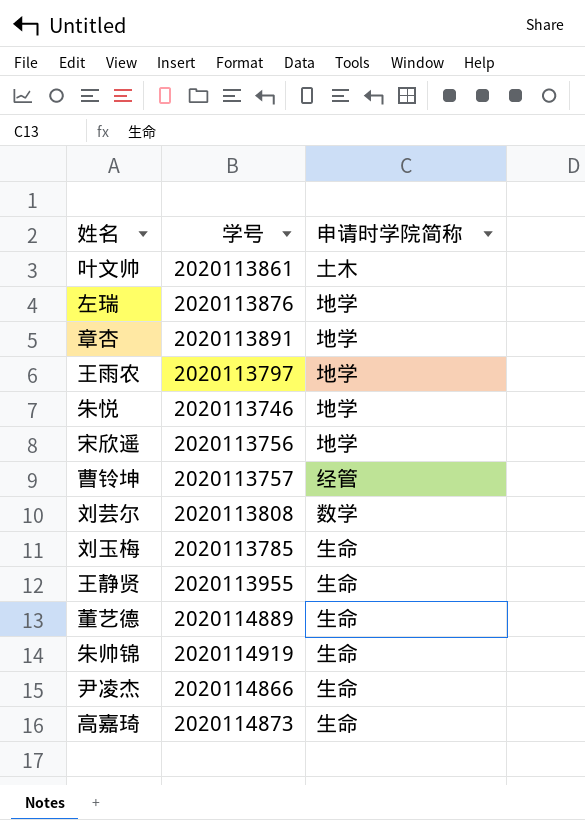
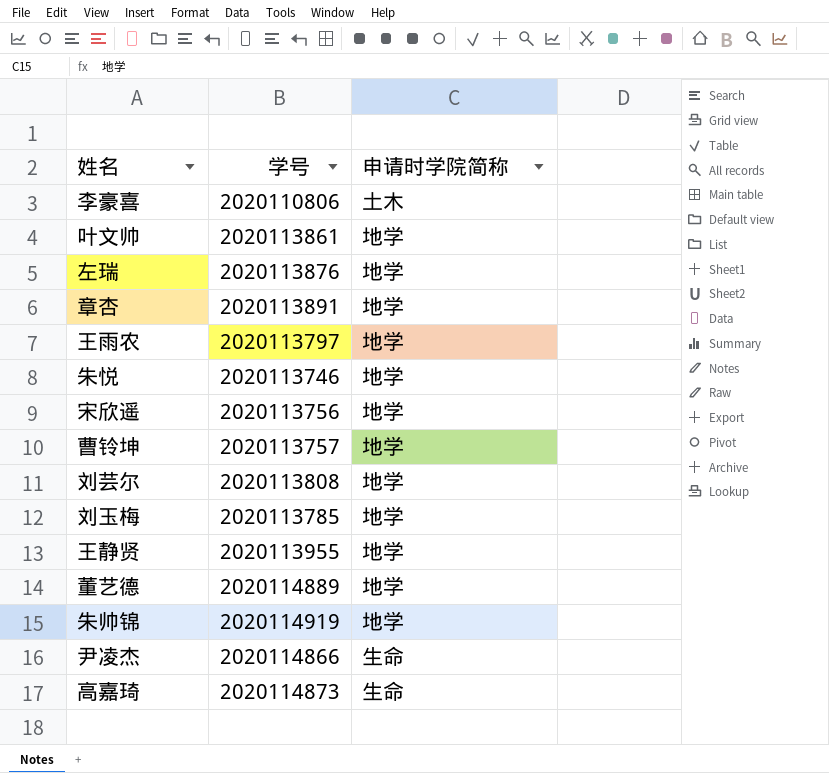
row 李豪喜: none -> 2020110806 | 土木
叶文帅 | 申请时学院简称: 土木 -> 地学
曹铃坤 | 申请时学院简称: 经管 -> 地学
刘芸尔 | 申请时学院简称: 数学 -> 地学
刘玉梅 | 申请时学院简称: 生命 -> 地学
王静贤 | 申请时学院简称: 生命 -> 地学
董艺德 | 申请时学院简称: 生命 -> 地学
朱帅锦 | 申请时学院简称: 生命 -> 地学

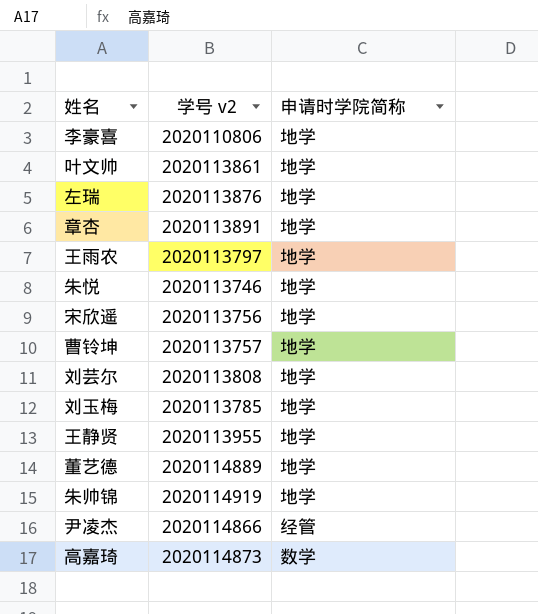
column name: 学号 -> 学号 v2
李豪喜 | 申请时学院简称: 土木 -> 地学
尹凌杰 | 申请时学院简称: 生命 -> 经管
高嘉琦 | 申请时学院简称: 生命 -> 数学

